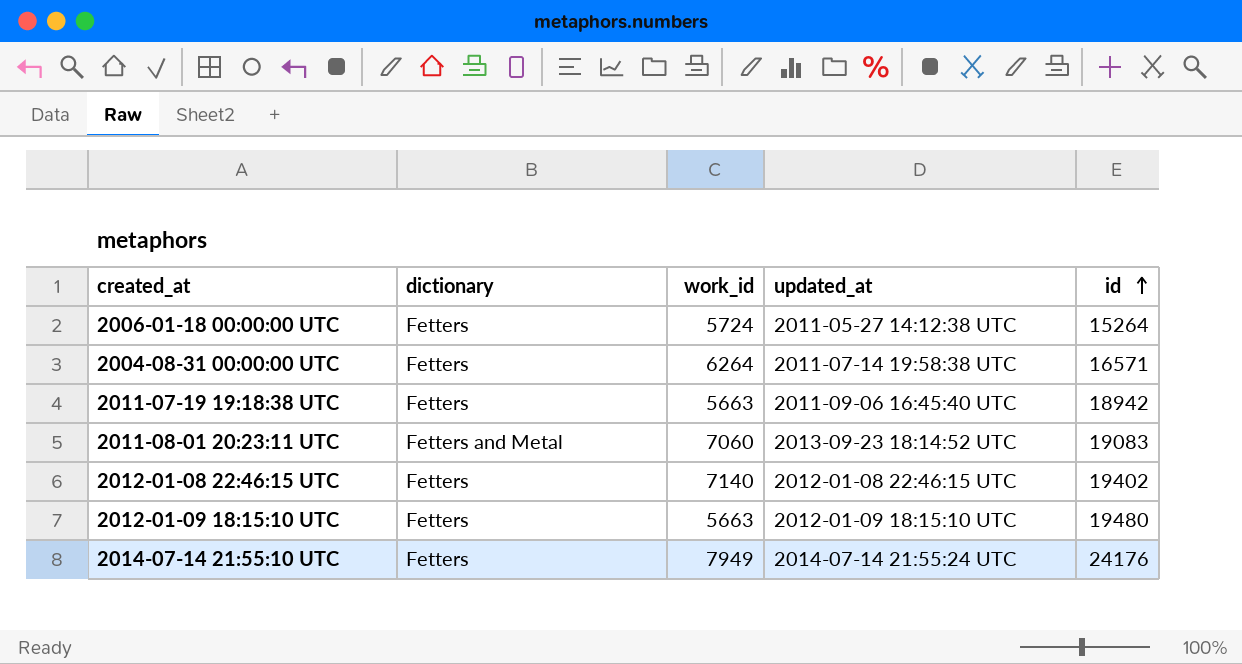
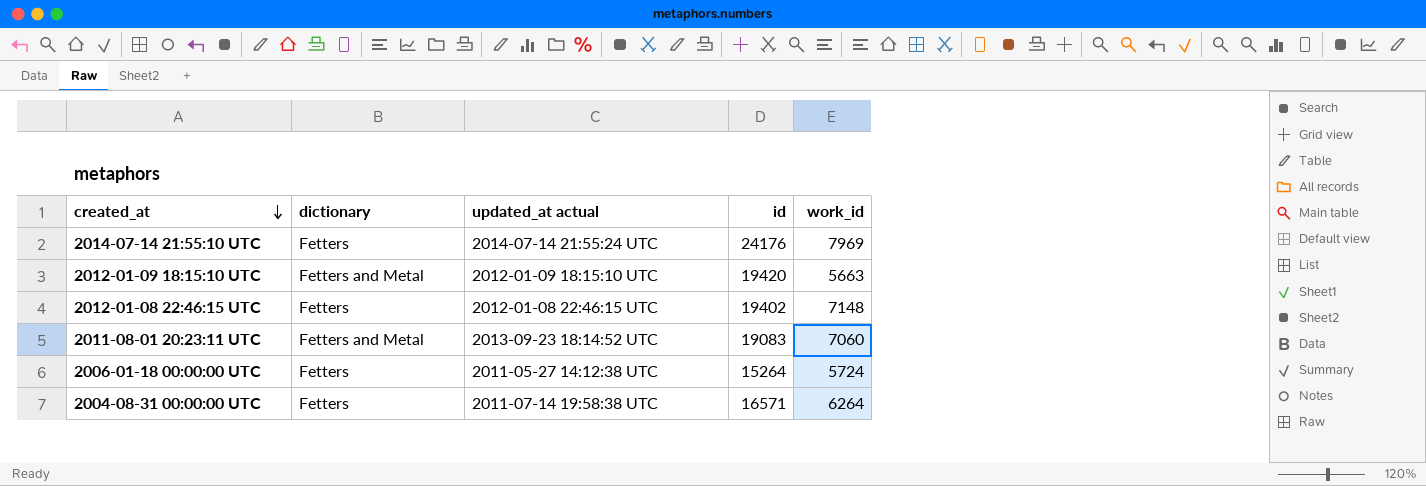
row order: id ascending -> created_at descending
column name: updated_at -> updated_at actual
column work_id | position: 3 -> 5
row 2011-07-19 19:18:38 UTC: Fetters | 5663 | 2011-09-06 16:45:40 UTC | 18942 -> none
2014-07-14 21:55:10 UTC | work_id: 7949 -> 7969
2012-01-09 18:15:10 UTC | dictionary: Fetters -> Fetters and Metal
2012-01-09 18:15:10 UTC | id: 19480 -> 19420
2012-01-08 22:46:15 UTC | work_id: 7140 -> 7148

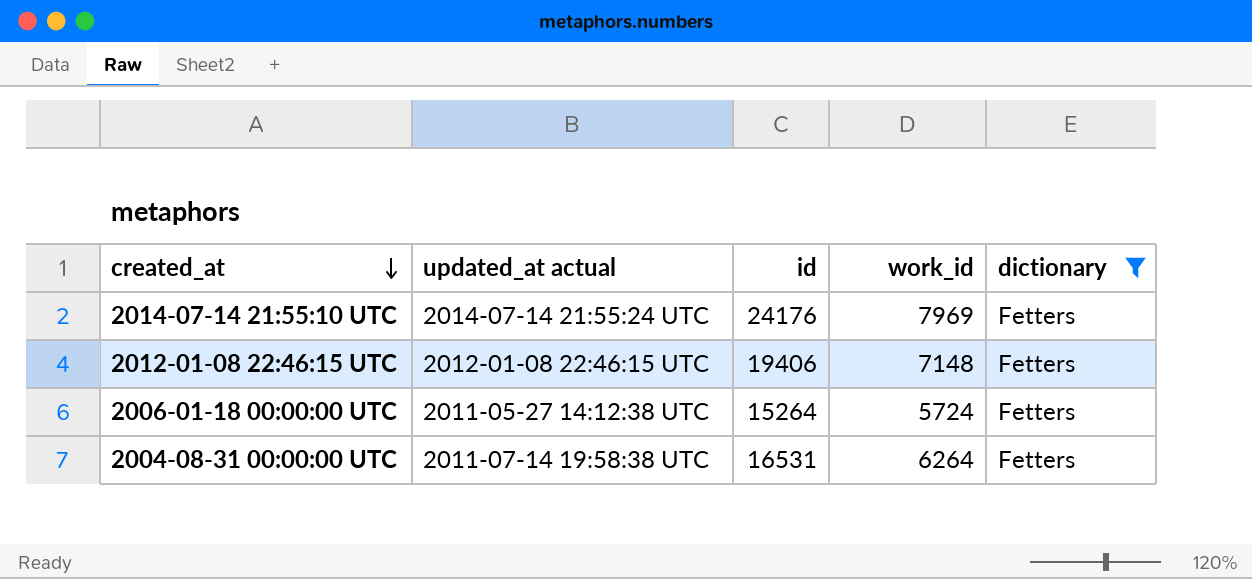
filter: none -> dictionary = Fetters
column dictionary | position: 2 -> 5
2012-01-08 22:46:15 UTC | id: 19402 -> 19406
2004-08-31 00:00:00 UTC | id: 16571 -> 16531

